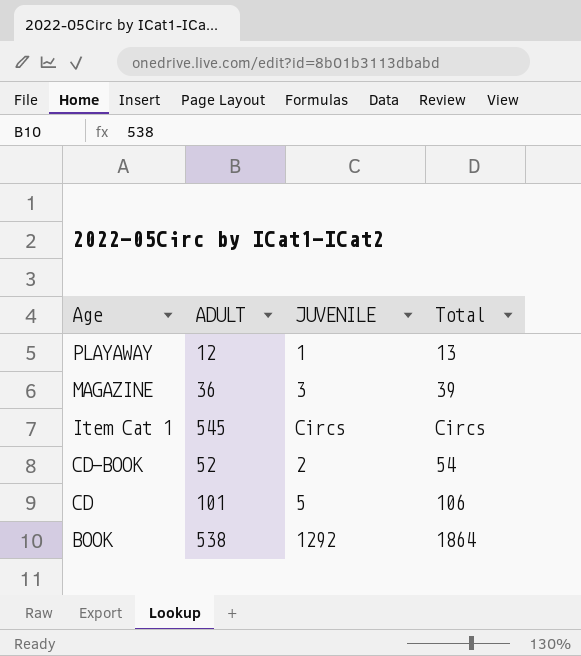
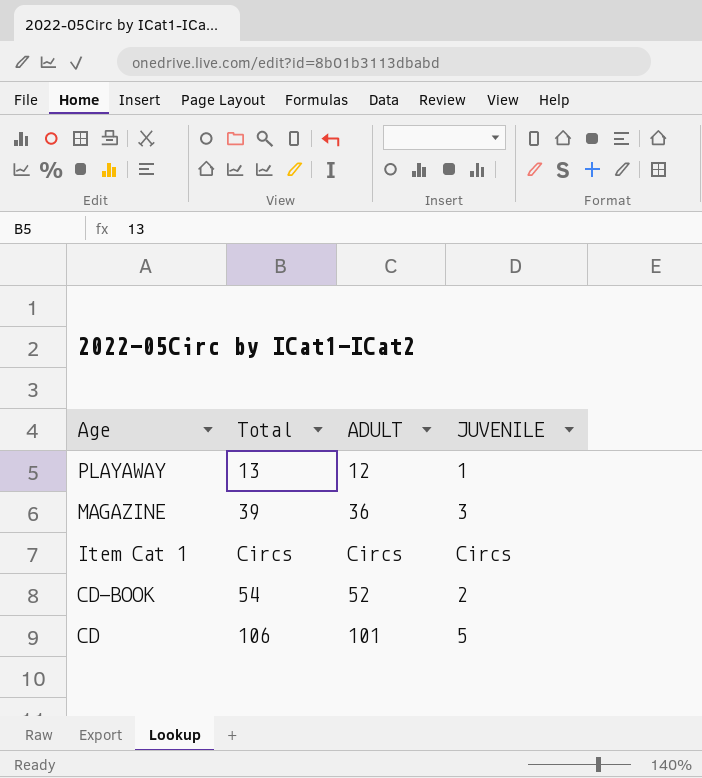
column Total | position: 4 -> 2
row BOOK: 538 | 1292 | 1864 -> none
Item Cat 1 | ADULT: 545 -> Circs

